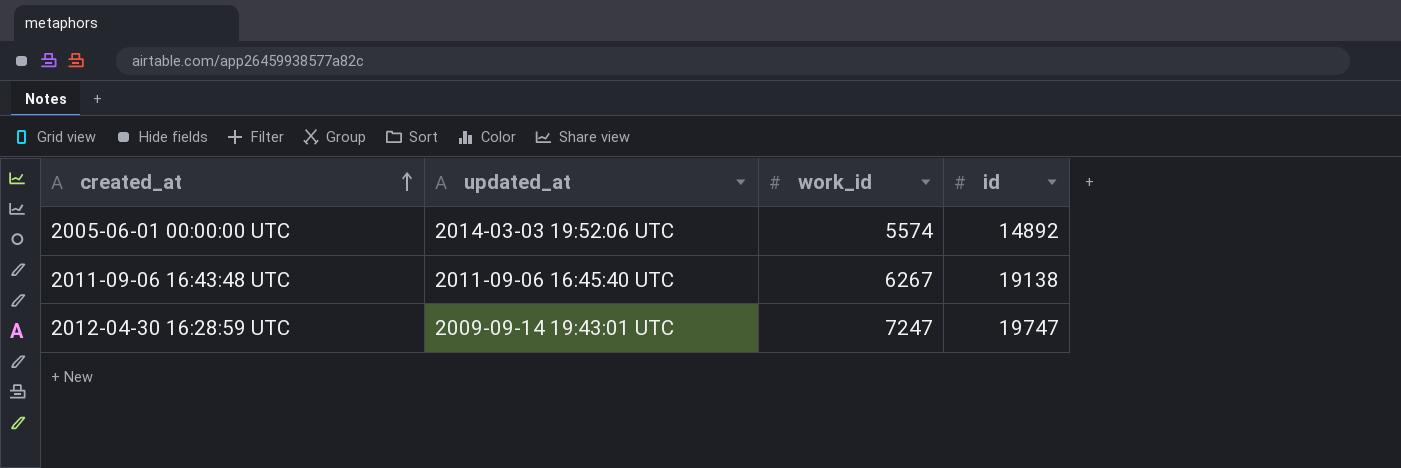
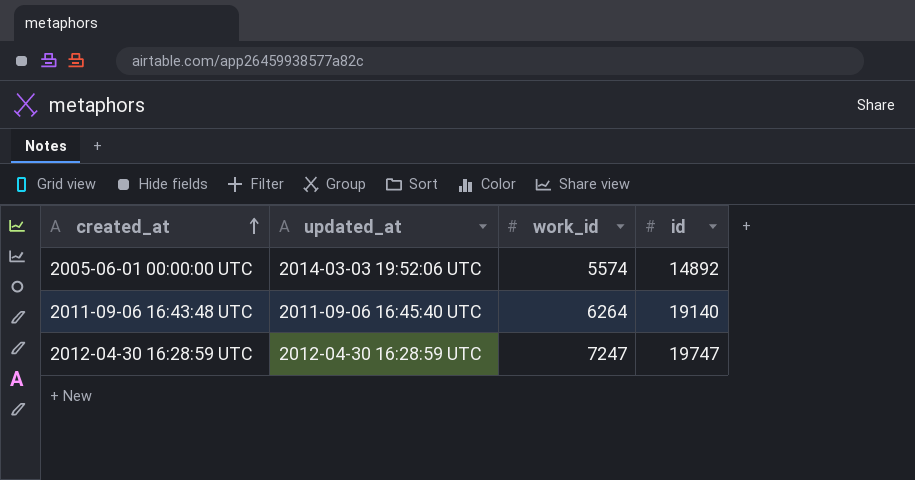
2011-09-06 16:43:48 UTC | work_id: 6267 -> 6264
2011-09-06 16:43:48 UTC | id: 19138 -> 19140
2012-04-30 16:28:59 UTC | updated_at: 2009-09-14 19:43:01 UTC -> 2012-04-30 16:28:59 UTC

